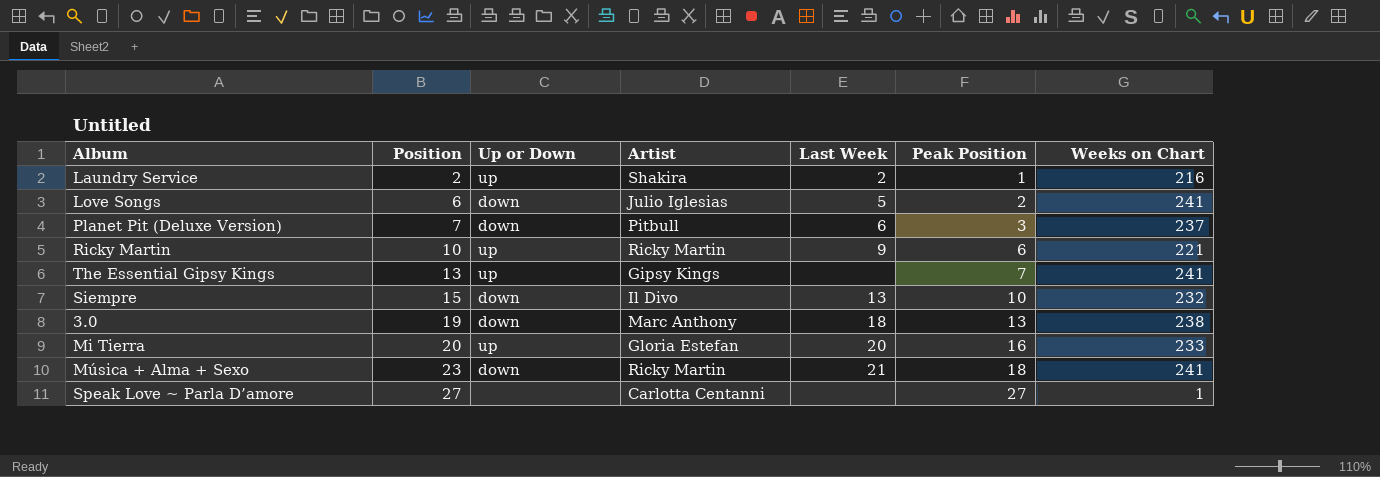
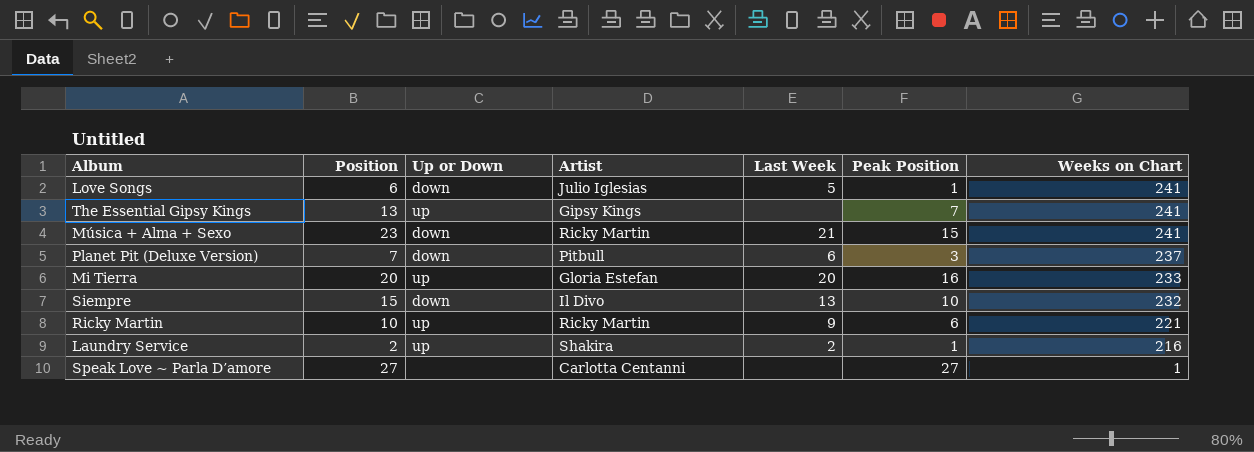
row order: Position ascending -> Weeks on Chart descending
row 3.0: 19 | down | Marc Anthony | 18 | 13 | 238 -> none
Love Songs | Peak Position: 2 -> 1
Música + Alma + Sexo | Peak Position: 18 -> 15

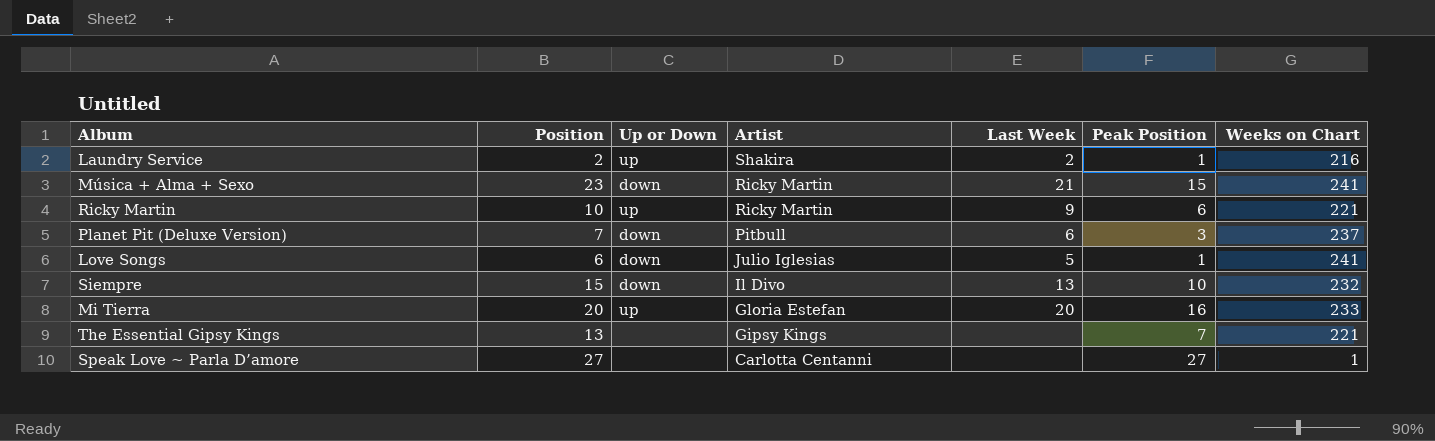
row order: Weeks on Chart descending -> Artist descending
The Essential Gipsy Kings | Up or Down: up -> none
The Essential Gipsy Kings | Weeks on Chart: 241 -> 221

